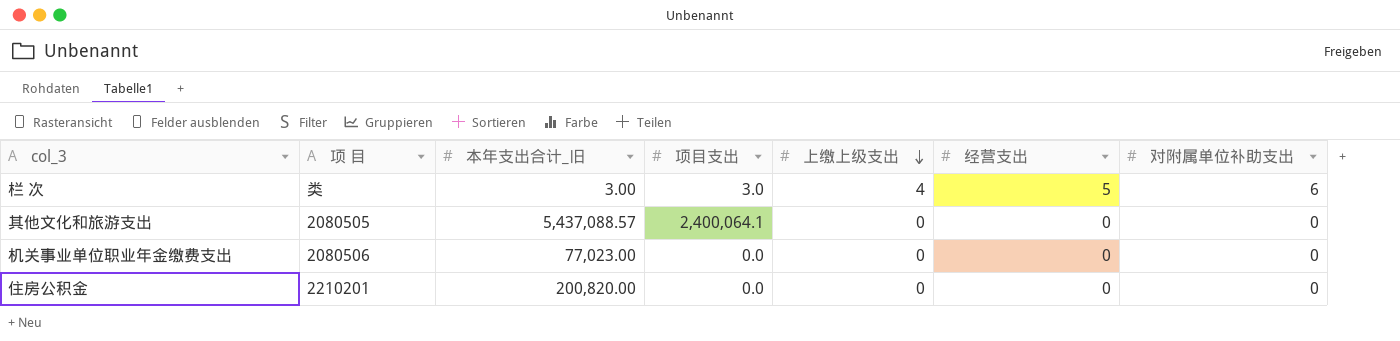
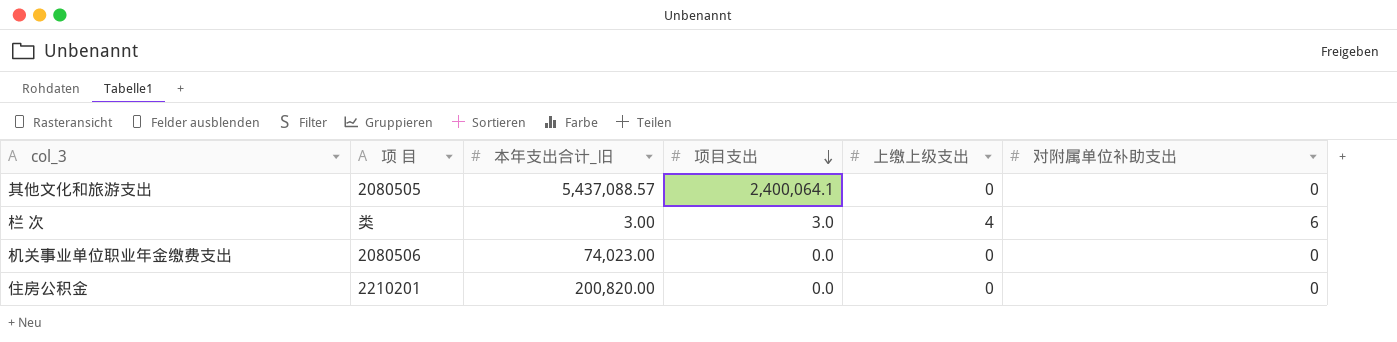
row order: 上缴上级支出 descending -> 项目支出 descending
column 经营支出 | position: 6 -> none
机关事业单位职业年金缴费支出 | 本年支出合计_旧: 77,023.00 -> 74,023.00

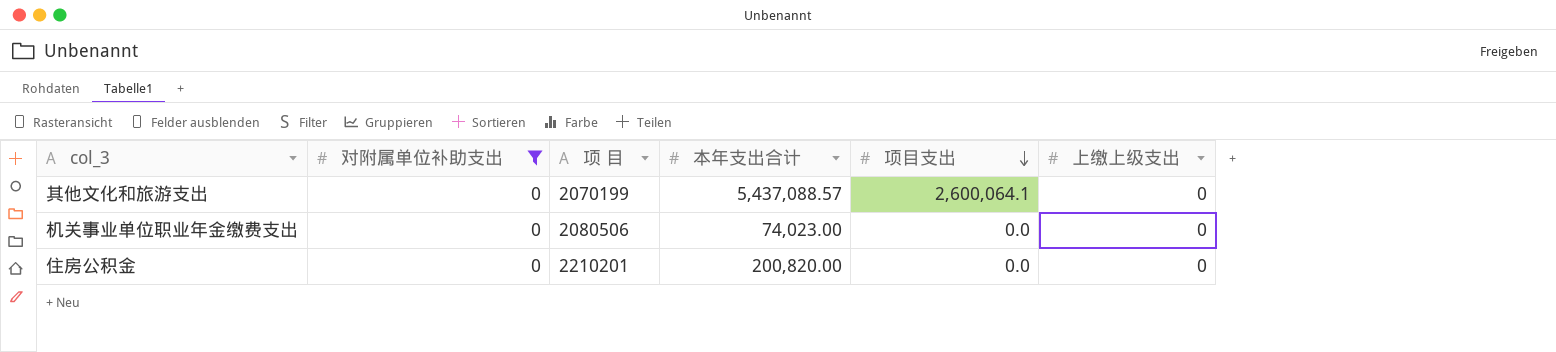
filter: none -> 对附属单位补助支出 = 0
column 对附属单位补助支出 | position: 6 -> 2
column name: 本年支出合计_旧 -> 本年支出合计
其他文化和旅游支出 | 项 目: 2080505 -> 2070199
其他文化和旅游支出 | 项目支出: 2,400,064.1 -> 2,600,064.1

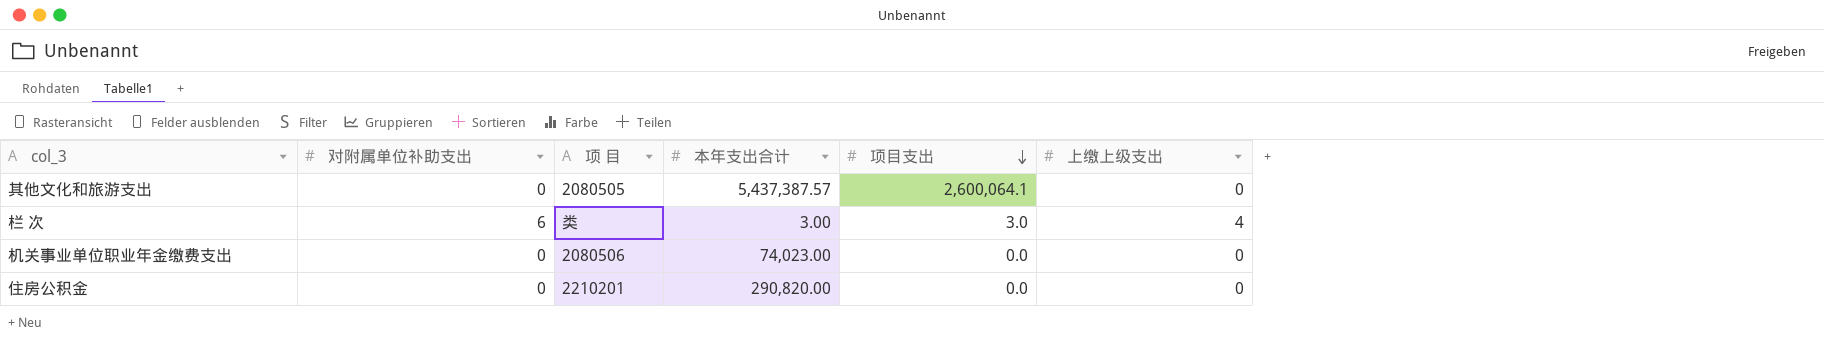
filter: 对附属单位补助支出 = 0 -> none
其他文化和旅游支出 | 项 目: 2070199 -> 2080505
其他文化和旅游支出 | 本年支出合计: 5,437,088.57 -> 5,437,387.57
住房公积金 | 本年支出合计: 200,820.00 -> 290,820.00

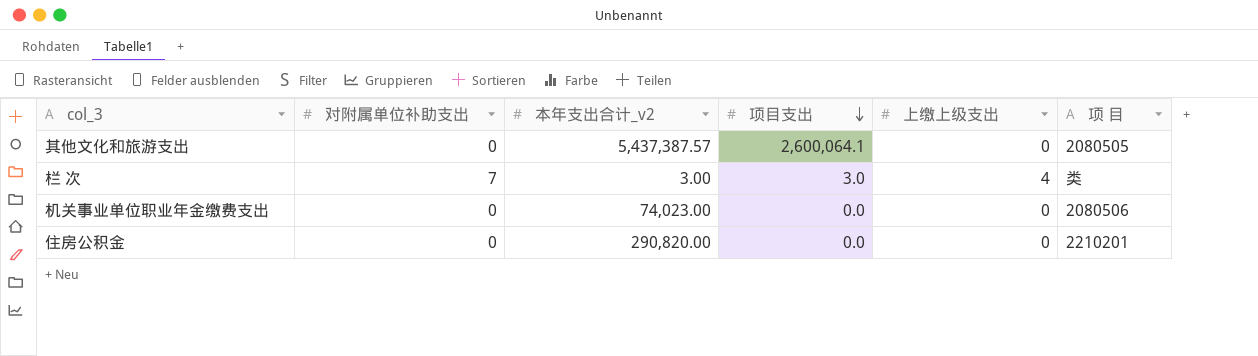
column name: 本年支出合计 -> 本年支出合计_v2
column 项 目 | position: 3 -> 6
栏 次 | 对附属单位补助支出: 6 -> 7

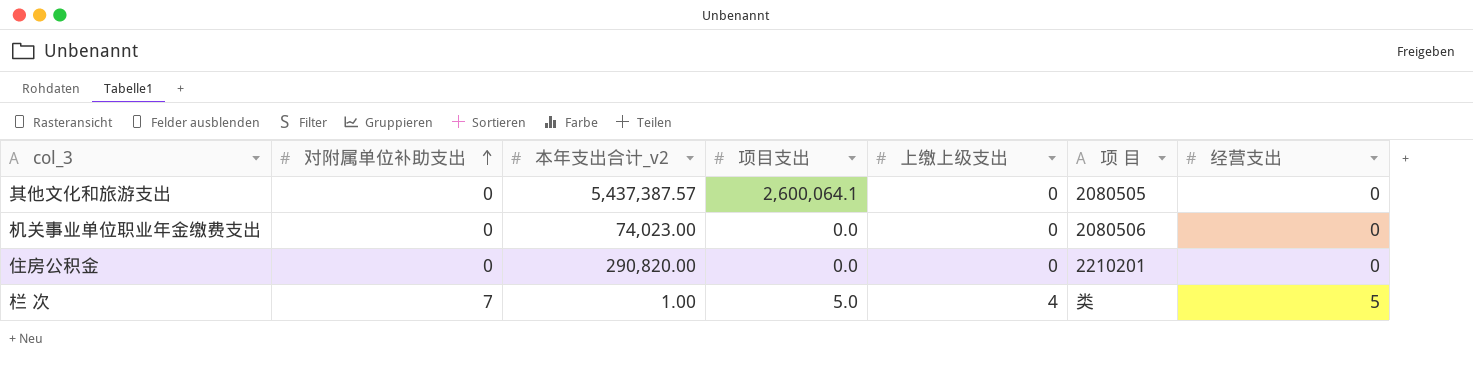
row order: 项目支出 descending -> 对附属单位补助支出 ascending
column 经营支出 | position: none -> 7
栏 次 | 本年支出合计_v2: 3.00 -> 1.00
栏 次 | 项目支出: 3.0 -> 5.0

